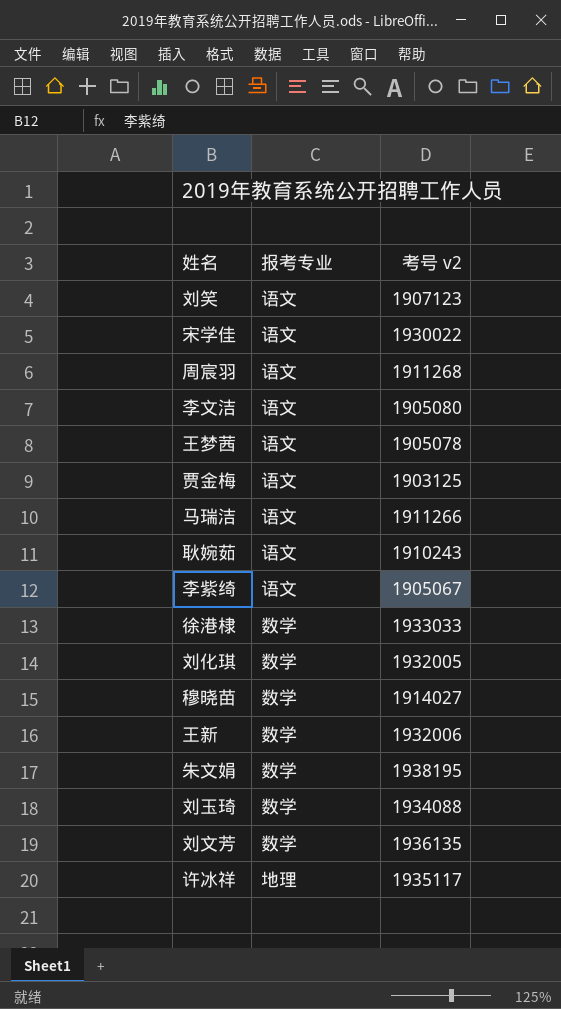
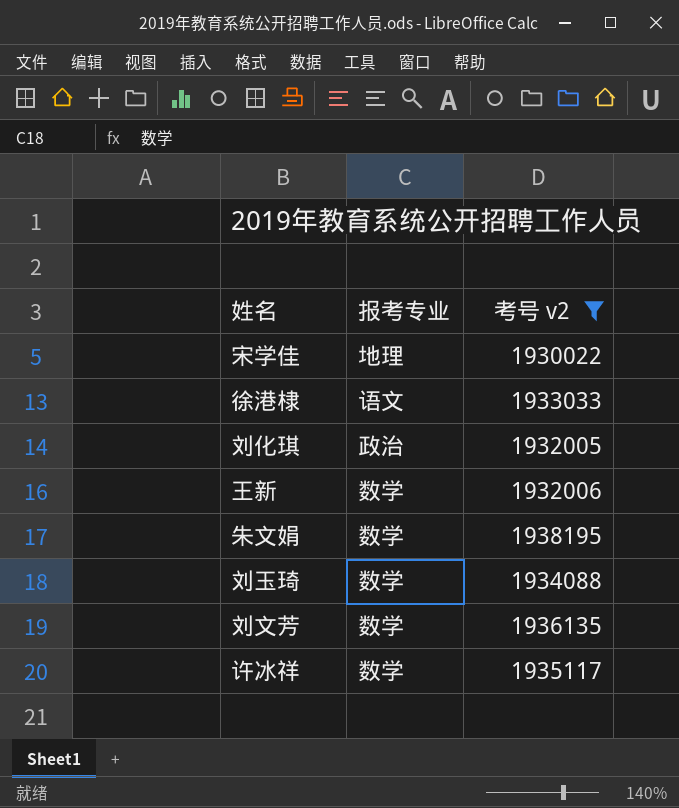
filter: none -> 考号 v2 >= 1930022
宋学佳 | 报考专业: 语文 -> 地理
徐港棣 | 报考专业: 数学 -> 语文
刘化琪 | 报考专业: 数学 -> 政治
许冰祥 | 报考专业: 地理 -> 数学

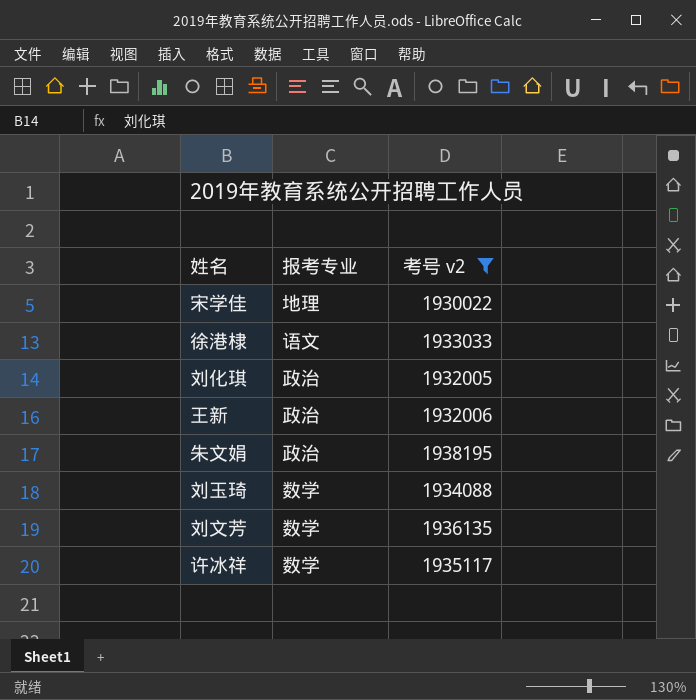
王新 | 报考专业: 数学 -> 政治
朱文娟 | 报考专业: 数学 -> 政治

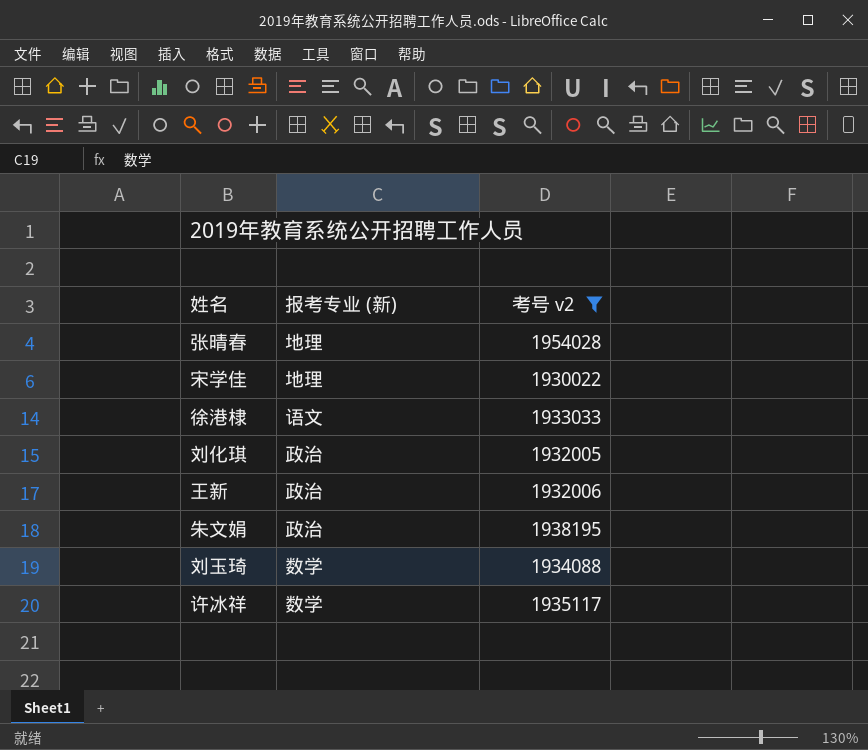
column name: 报考专业 -> 报考专业 (新)
row 刘文芳: 数学 | 1936135 -> none
row 张晴春: none -> 地理 | 1954028

